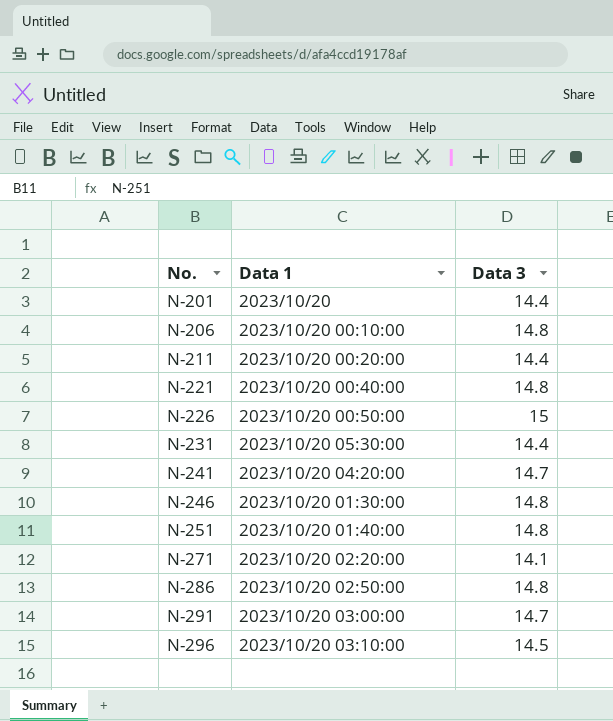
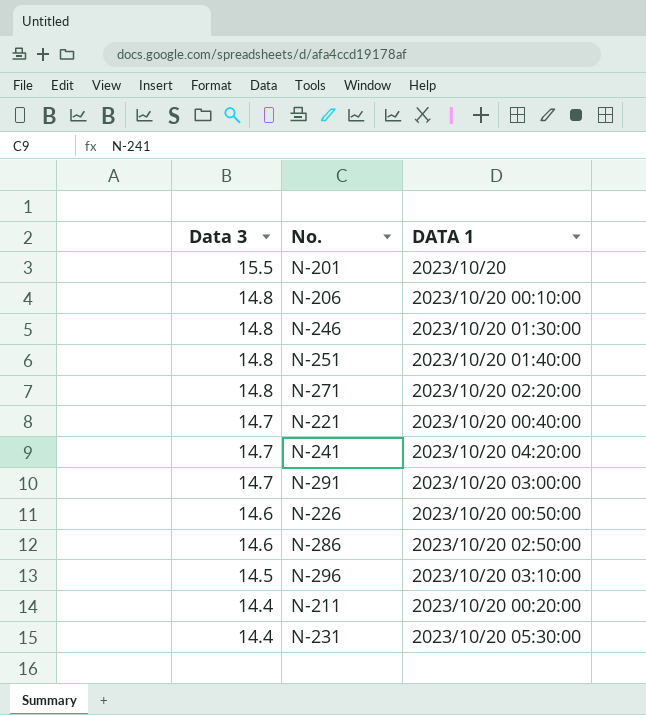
row order: No. ascending -> Data 3 descending
column Data 3 | position: 3 -> 1
column name: Data 1 -> DATA 1
N-201 | Data 3: 14.4 -> 15.5
N-271 | Data 3: 14.1 -> 14.8
N-221 | Data 3: 14.8 -> 14.7
N-226 | Data 3: 15 -> 14.6
N-286 | Data 3: 14.8 -> 14.6

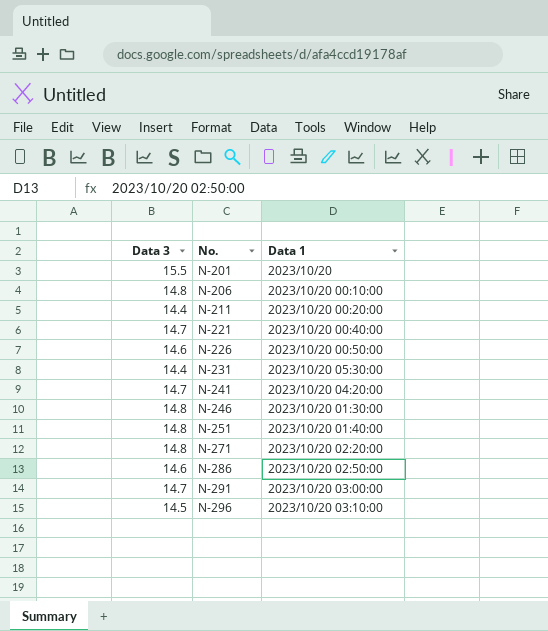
row order: Data 3 descending -> No. ascending
column name: DATA 1 -> Data 1

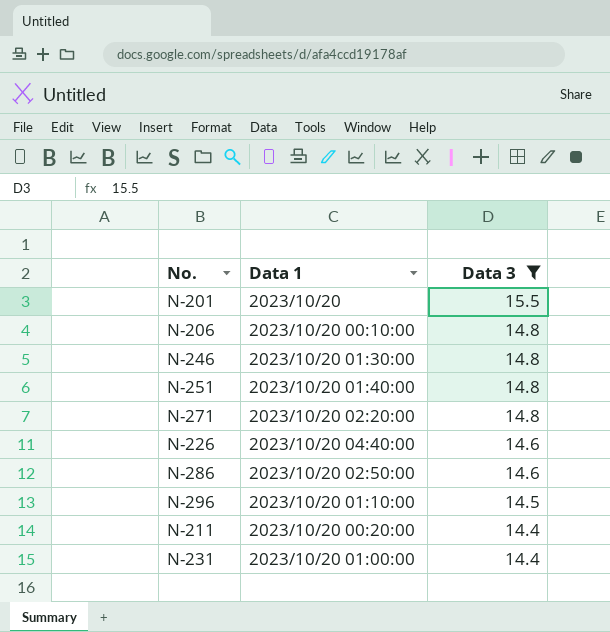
filter: none -> Data 3 != 14.7
row order: No. ascending -> Data 3 descending
column Data 3 | position: 1 -> 3
N-226 | Data 1: 2023/10/20 00:50:00 -> 2023/10/20 04:40:00
N-296 | Data 1: 2023/10/20 03:10:00 -> 2023/10/20 01:10:00
N-231 | Data 1: 2023/10/20 05:30:00 -> 2023/10/20 01:00:00

